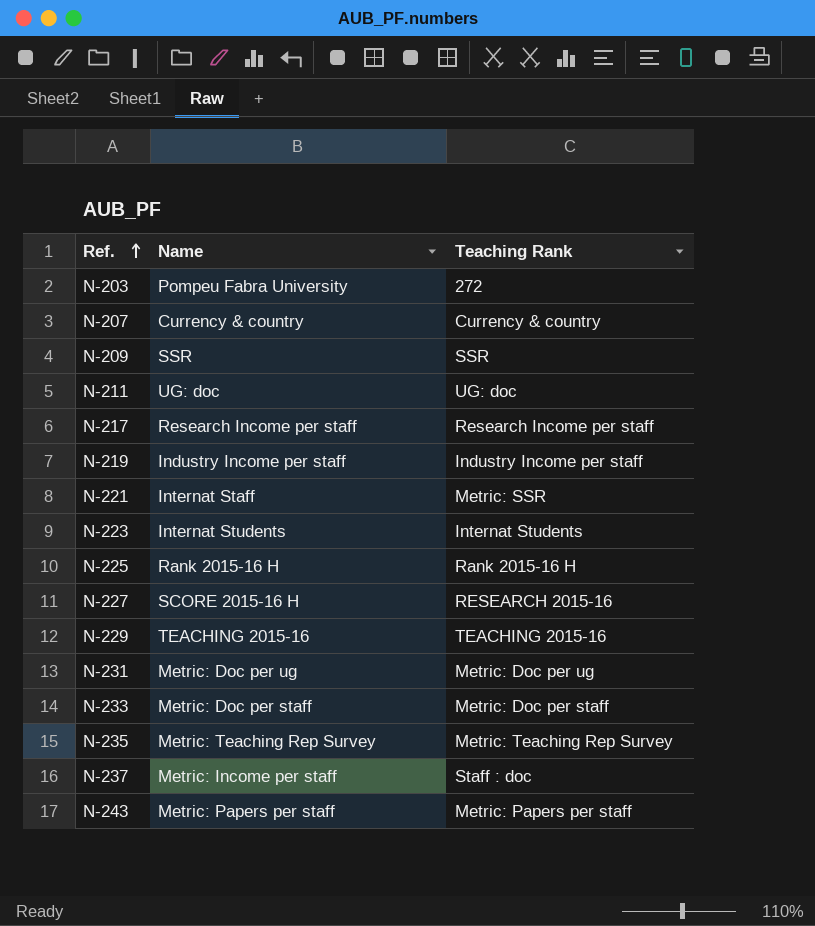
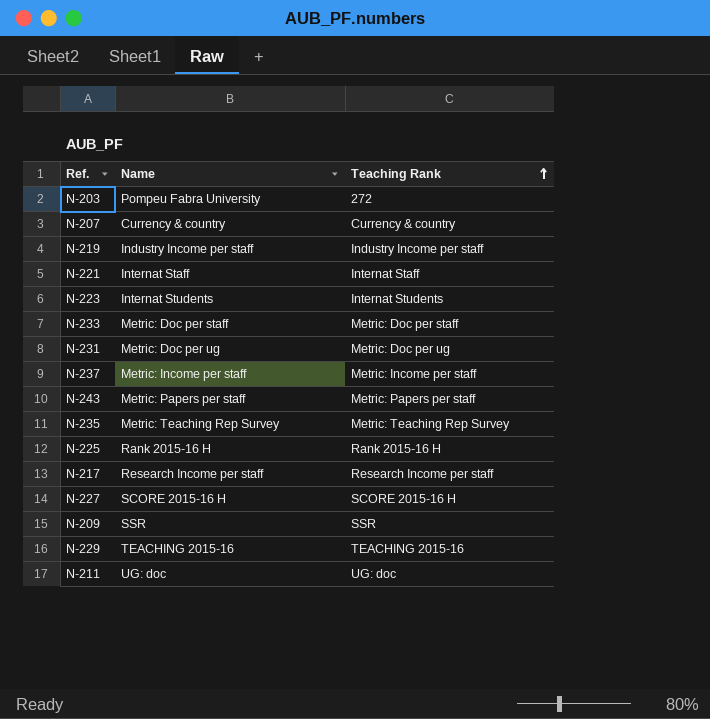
row order: Ref. ascending -> Teaching Rank ascending
N-221 | Teaching Rank: Metric: SSR -> Internat Staff
N-237 | Teaching Rank: Staff : doc -> Metric: Income per staff
N-227 | Teaching Rank: RESEARCH 2015-16 -> SCORE 2015-16 H

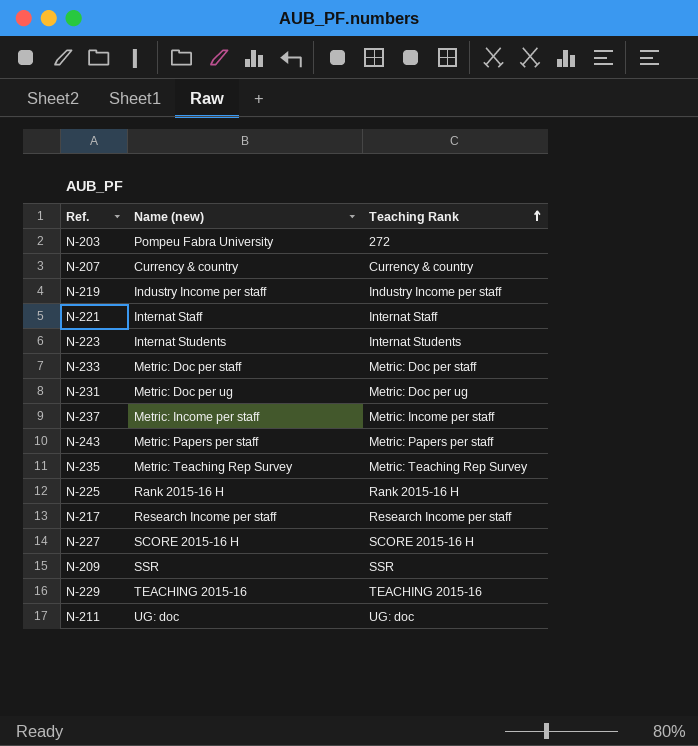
column name: Name -> Name (new)

